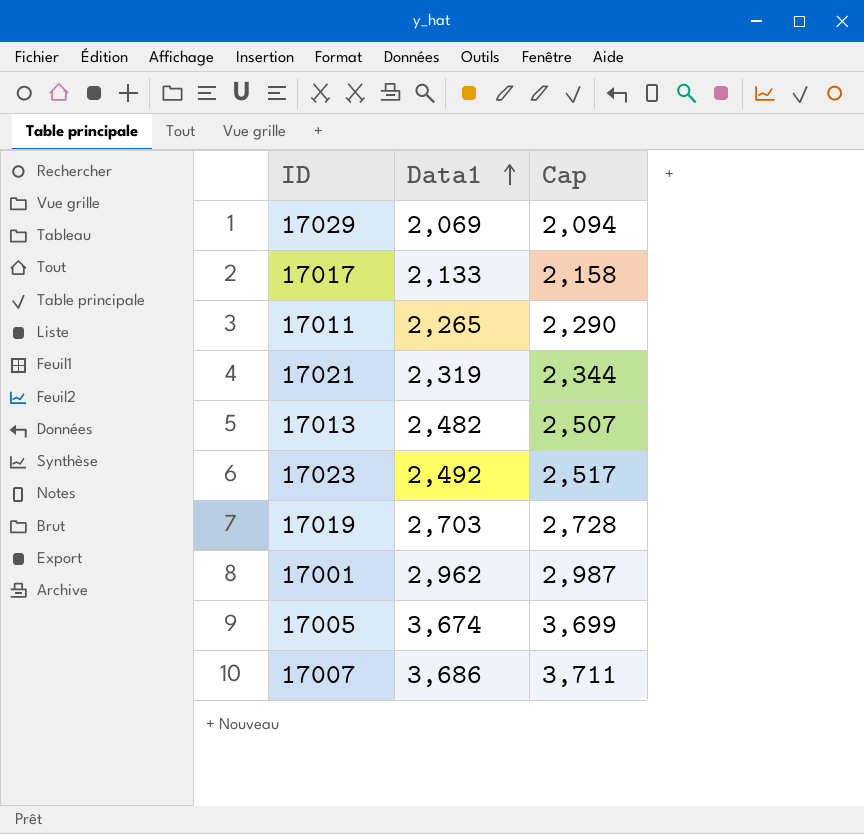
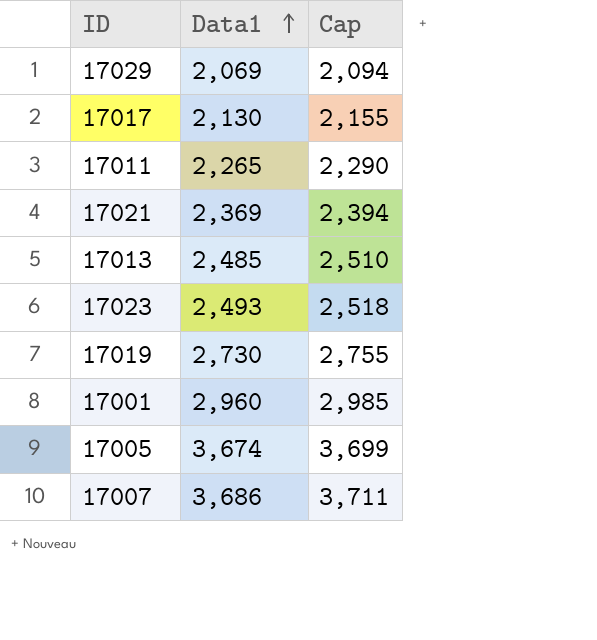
17017 | Data1: 2,133 -> 2,130
17017 | Cap: 2,158 -> 2,155
17021 | Data1: 2,319 -> 2,369
17021 | Cap: 2,344 -> 2,394
17013 | Data1: 2,482 -> 2,485
17013 | Cap: 2,507 -> 2,510
17023 | Data1: 2,492 -> 2,493
17023 | Cap: 2,517 -> 2,518
17019 | Data1: 2,703 -> 2,730
17019 | Cap: 2,728 -> 2,755
17001 | Data1: 2,962 -> 2,960
17001 | Cap: 2,987 -> 2,985

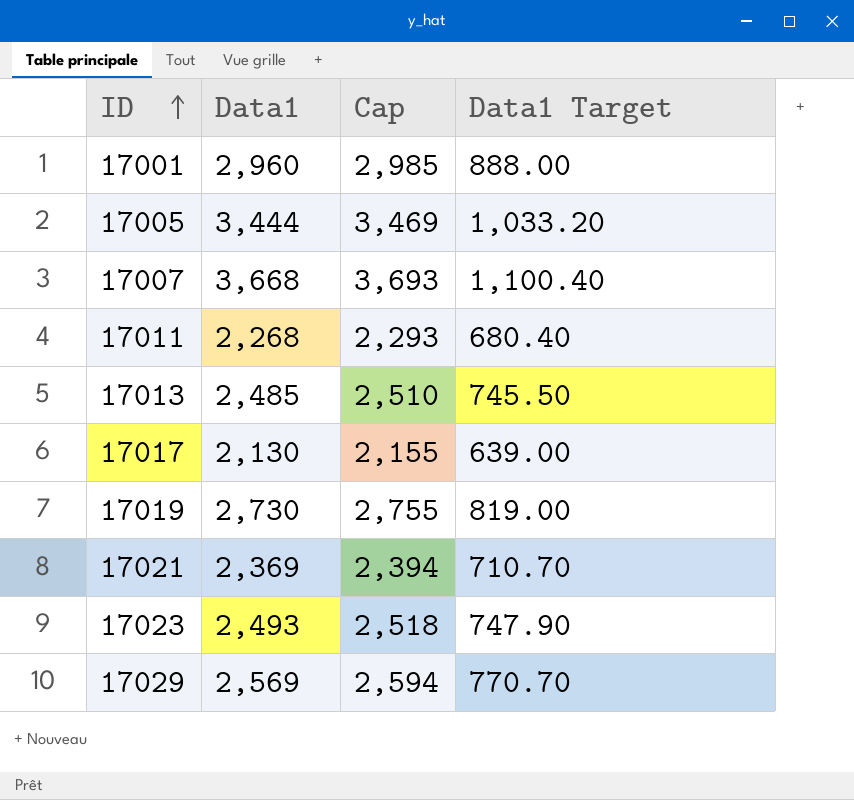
row order: Data1 ascending -> ID ascending
column Data1 Target | formula: none -> [Data1] * 0.3
17005 | Data1: 3,674 -> 3,444
17005 | Cap: 3,699 -> 3,469
17007 | Data1: 3,686 -> 3,668
17007 | Cap: 3,711 -> 3,693
17011 | Data1: 2,265 -> 2,268
17011 | Cap: 2,290 -> 2,293
17029 | Data1: 2,069 -> 2,569
17029 | Cap: 2,094 -> 2,594

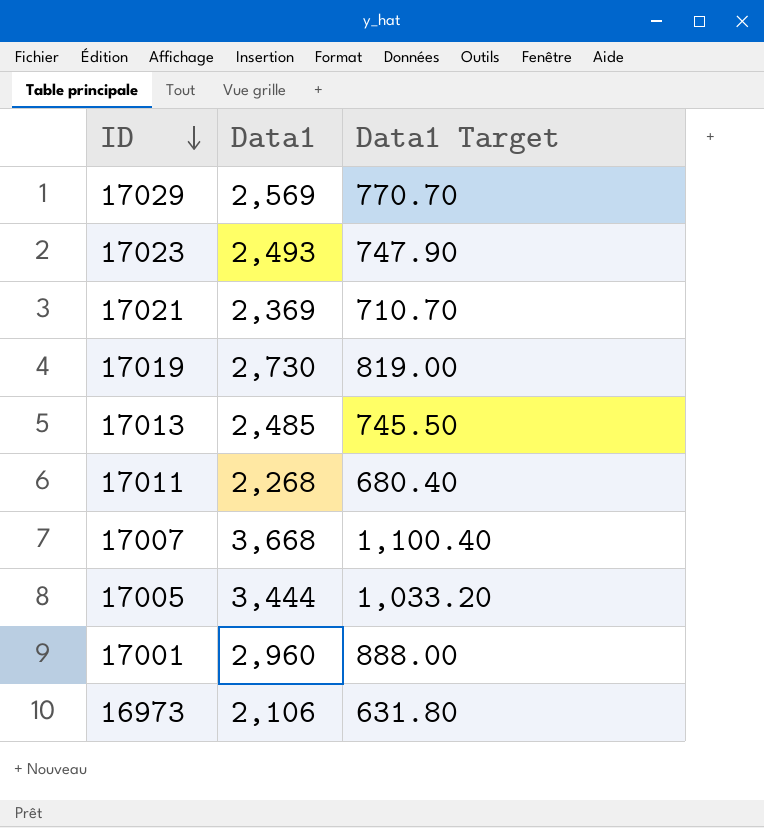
row order: ID ascending -> ID descending
column Cap | formula: [Data1] + 25 -> none
row 17017: 2,130 | 2,155 | 639.00 -> none
row 16973: none -> 2,106 | 631.80

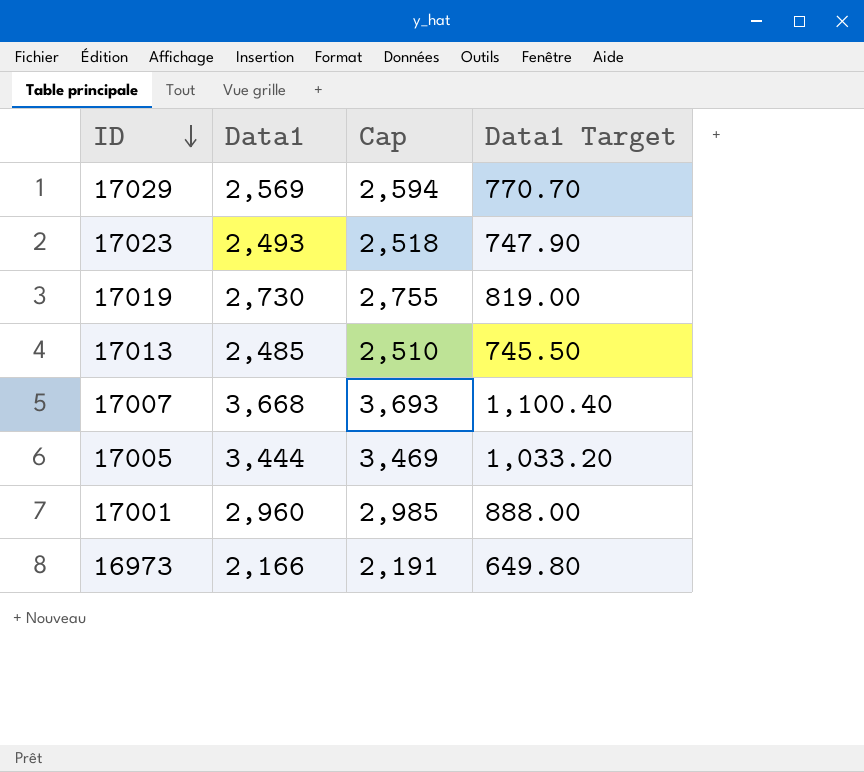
column Cap | formula: none -> [Data1] + 25
row 17021: 2,369 | 710.70 -> none
row 17011: 2,268 | 680.40 -> none
16973 | Data1: 2,106 -> 2,166
16973 | Data1 Target: 631.80 -> 649.80

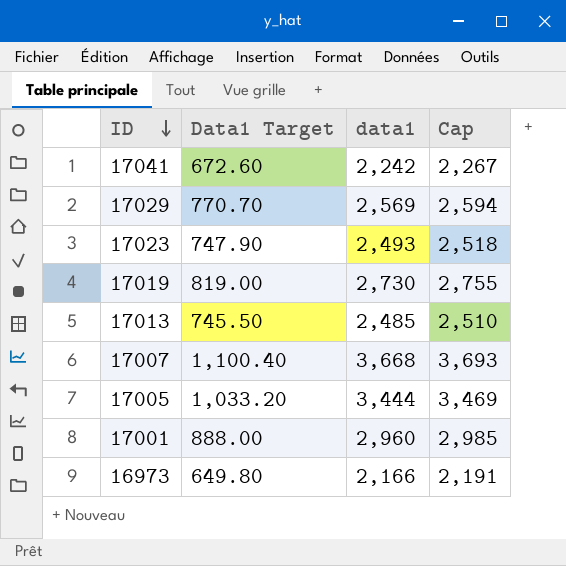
column Data1 Target | position: 4 -> 2
column name: Data1 -> data1
row 17041: none -> 672.60 | 2,242 | 2,267

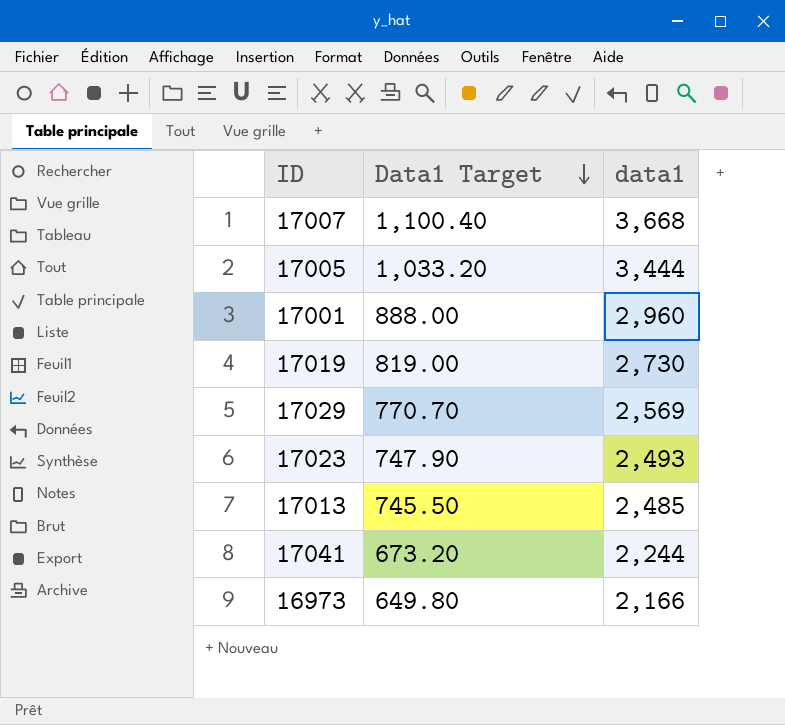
row order: ID descending -> Data1 Target descending
column Cap | formula: [data1] + 25 -> none
17041 | Data1 Target: 672.60 -> 673.20
17041 | data1: 2,242 -> 2,244

